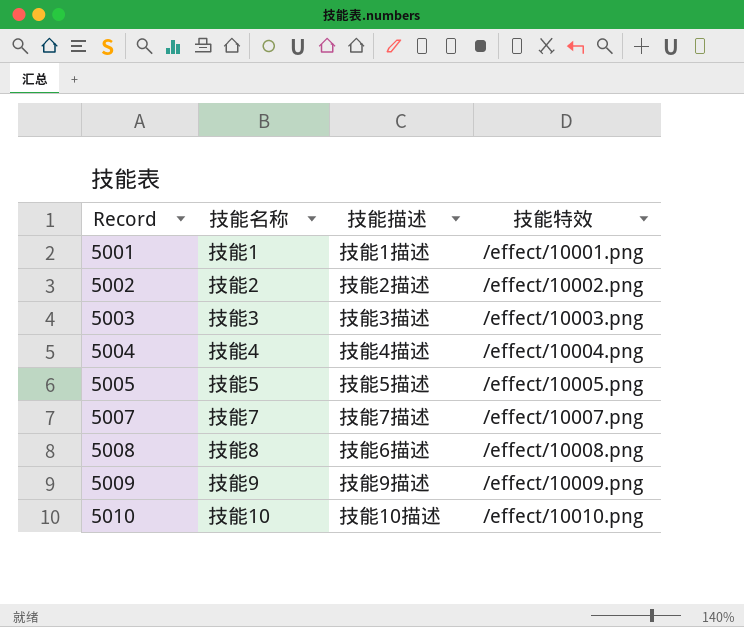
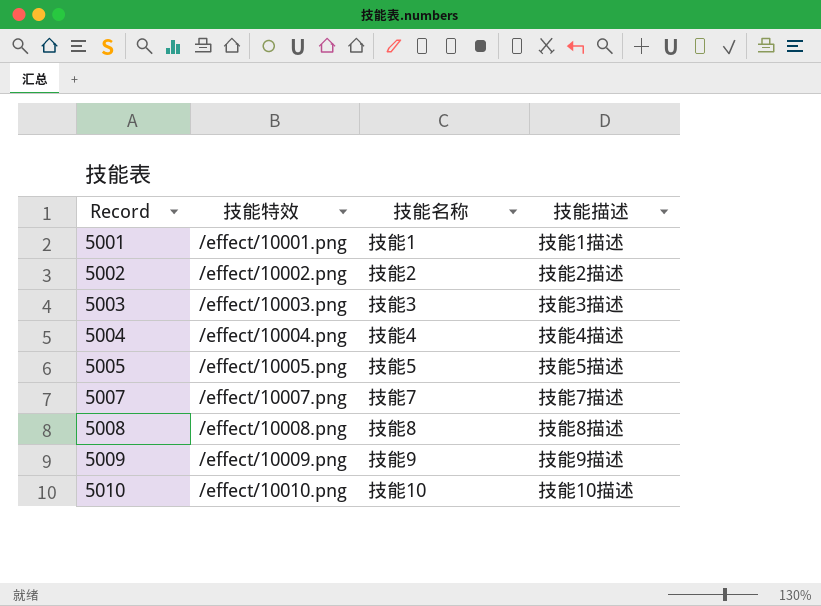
column 技能特效 | position: 4 -> 2
5008 | 技能描述: 技能6描述 -> 技能8描述

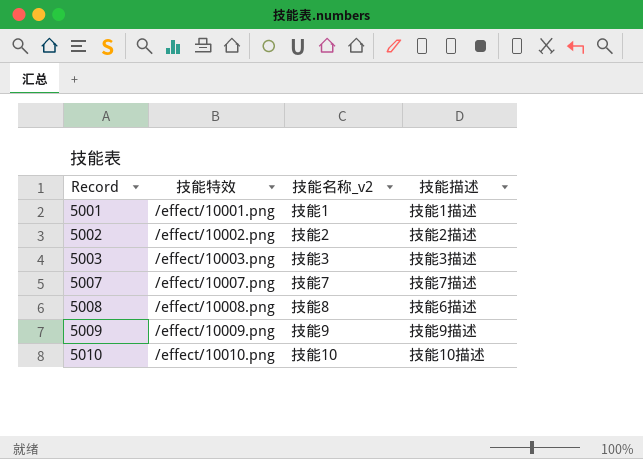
column name: 技能名称 -> 技能名称_v2
row 5004: /effect/10004.png | 技能4 | 技能4描述 -> none
row 5005: /effect/10005.png | 技能5 | 技能5描述 -> none
5008 | 技能描述: 技能8描述 -> 技能6描述

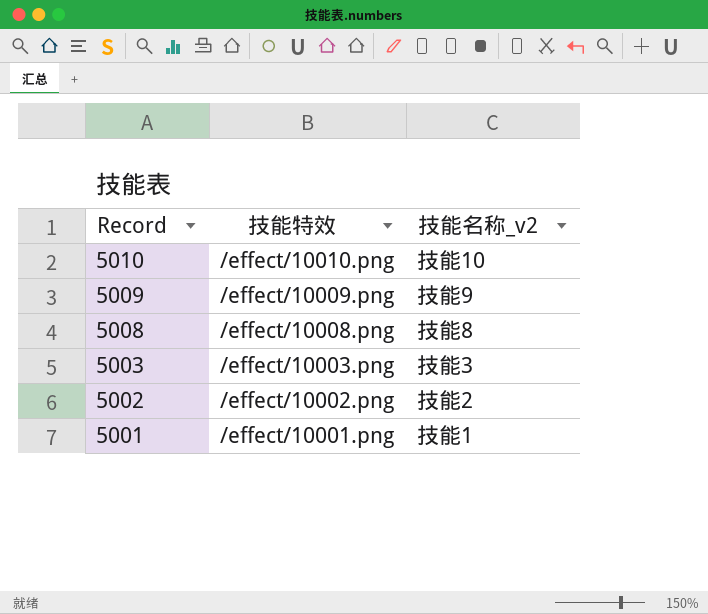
row order: Record ascending -> Record descending
column 技能描述 | position: 4 -> none
row 5007: /effect/10007.png | 技能7 | 技能7描述 -> none

